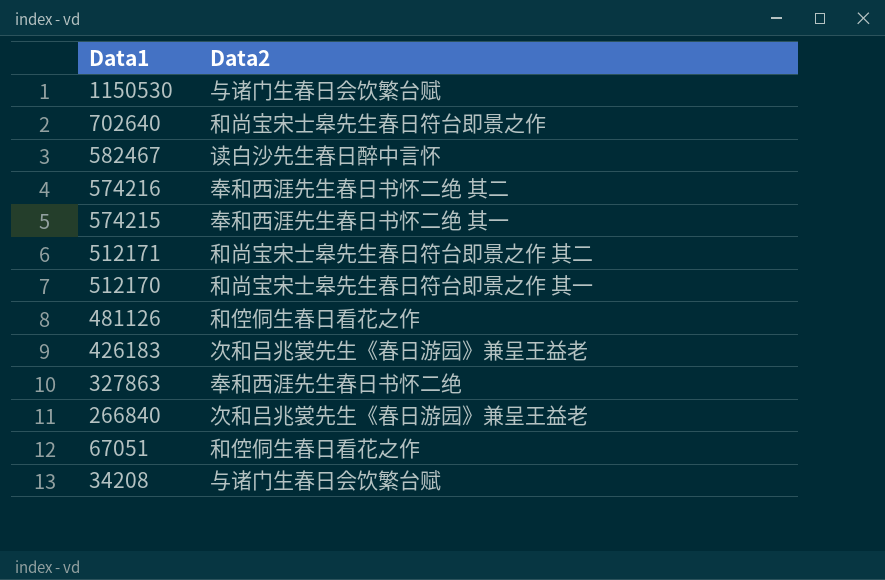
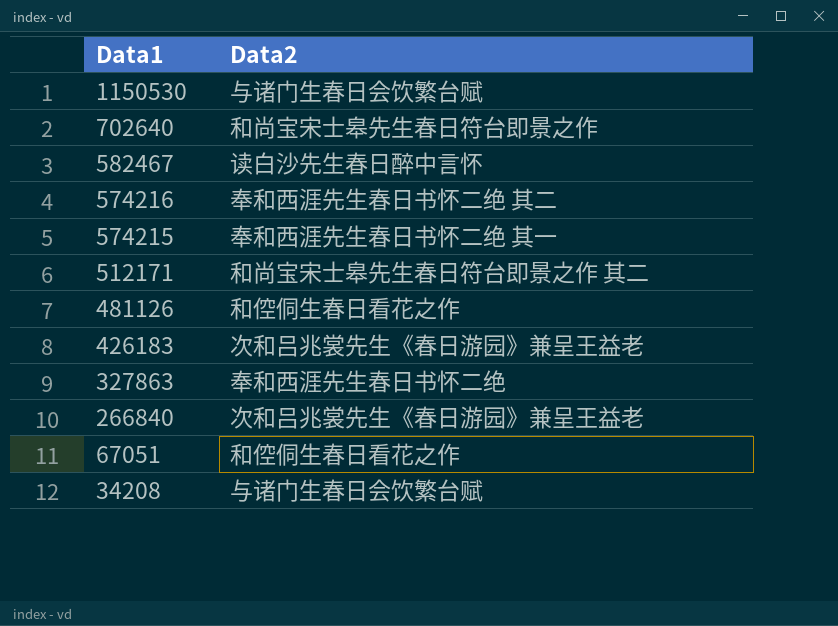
row 512170: 和尚宝宋士皋先生春日符台即景之作 其一 -> none

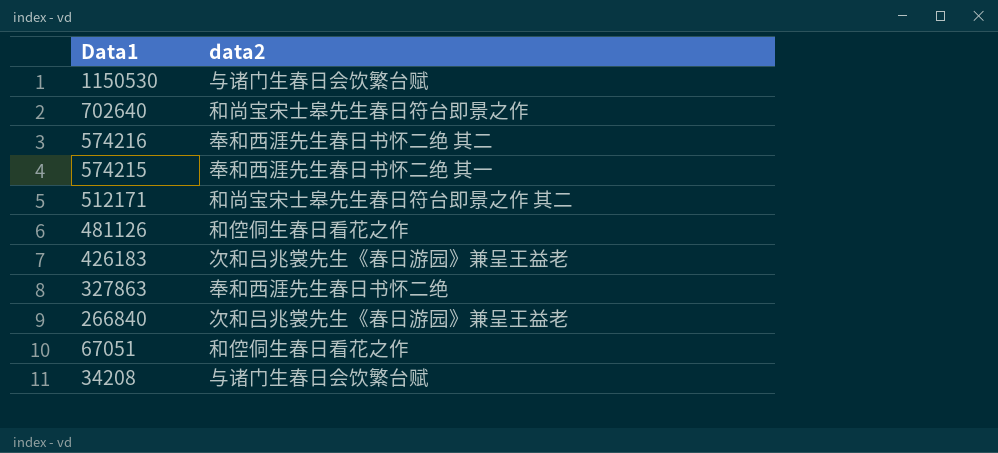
column name: Data2 -> data2
row 582467: 读白沙先生春日醉中言怀 -> none

